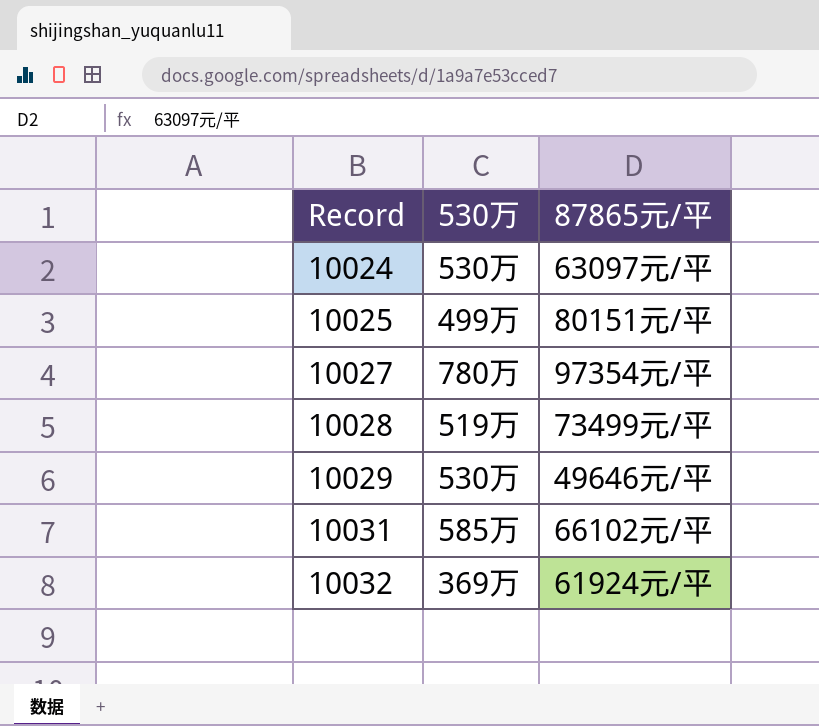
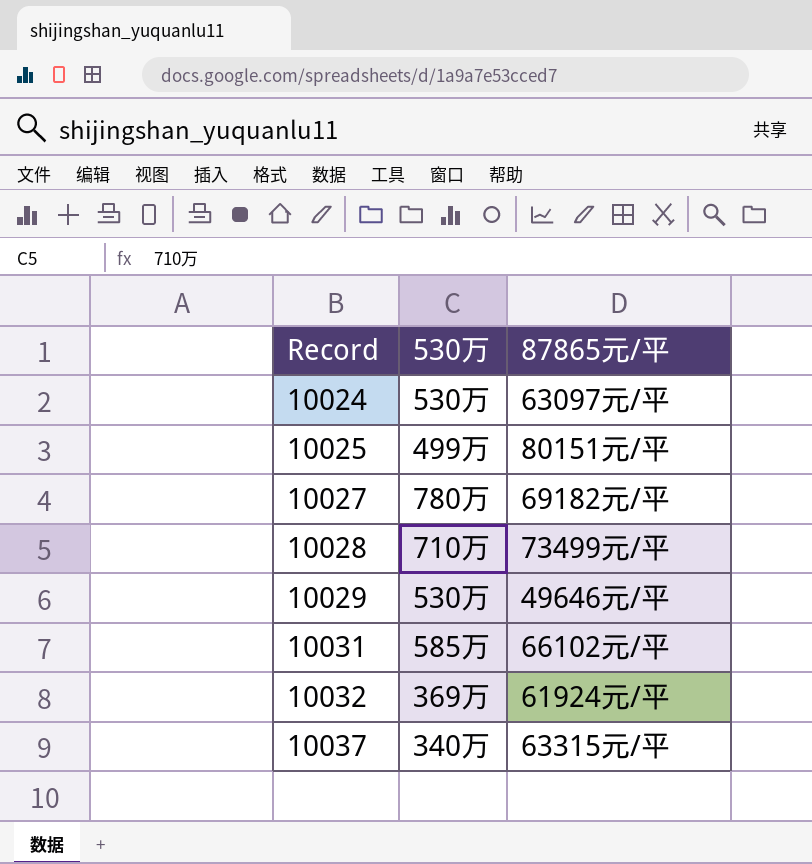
10027 | 87865元/平: 97354元/平 -> 69182元/平
10028 | 530万: 519万 -> 710万
row 10037: none -> 340万 | 63315元/平

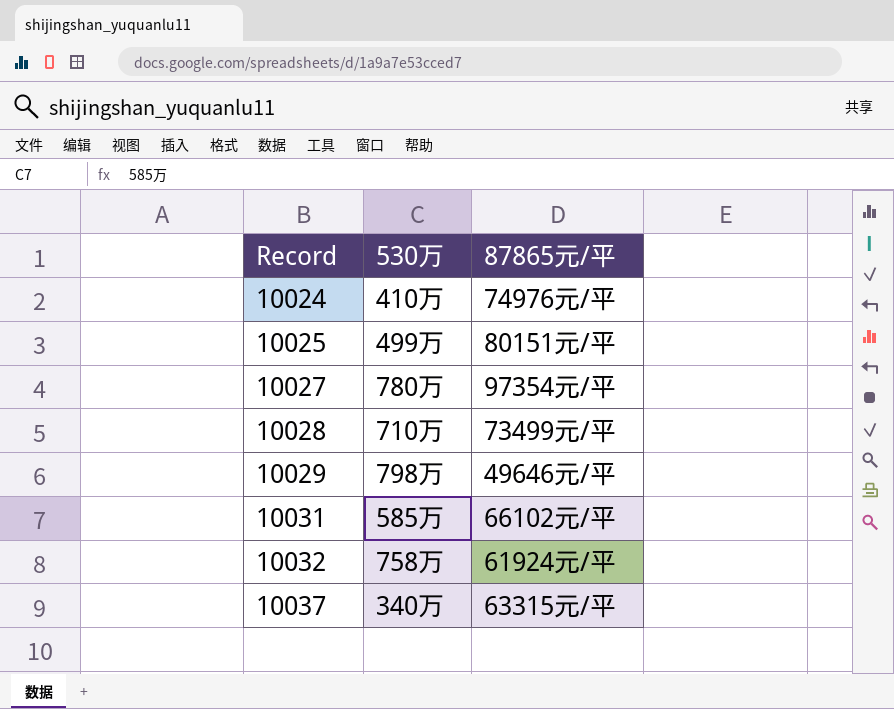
10024 | 530万: 530万 -> 410万
10024 | 87865元/平: 63097元/平 -> 74976元/平
10027 | 87865元/平: 69182元/平 -> 97354元/平
10029 | 530万: 530万 -> 798万
10032 | 530万: 369万 -> 758万

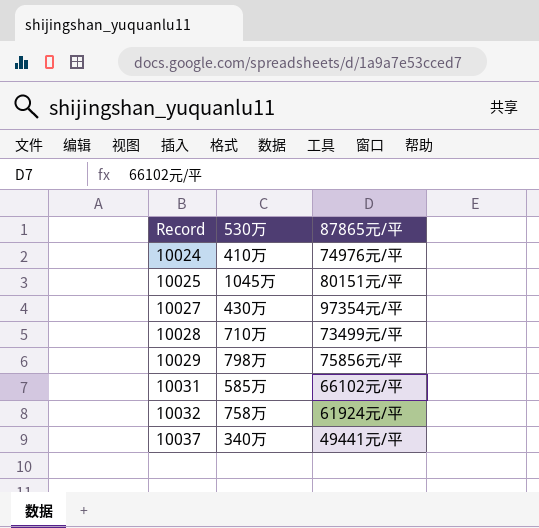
10025 | 530万: 499万 -> 1045万
10027 | 530万: 780万 -> 430万
10029 | 87865元/平: 49646元/平 -> 75856元/平
10037 | 87865元/平: 63315元/平 -> 49441元/平

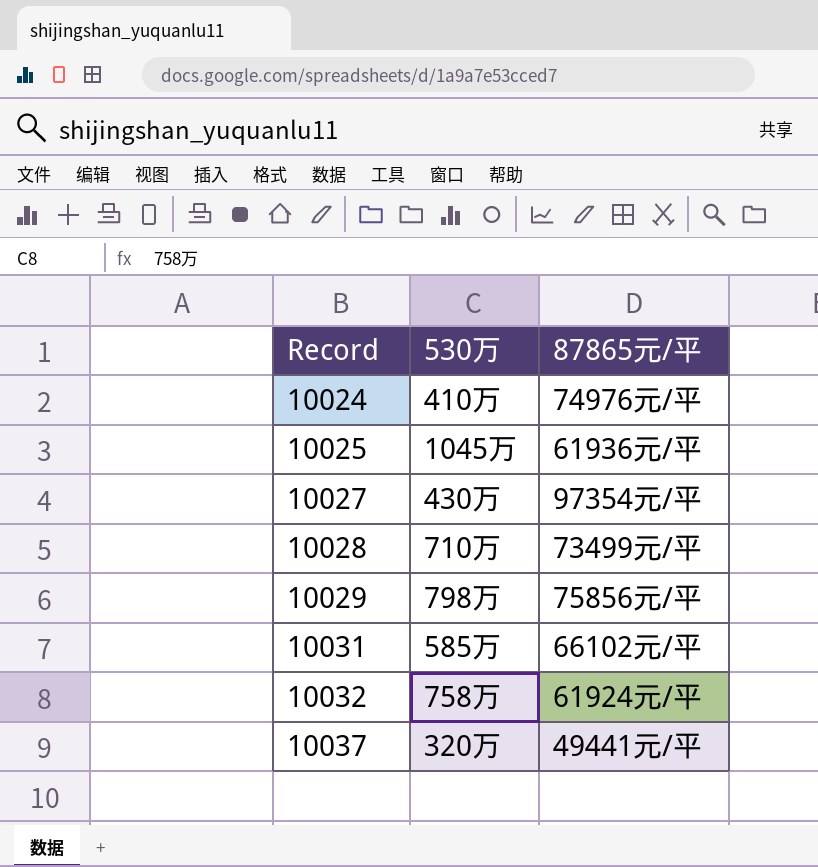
10025 | 87865元/平: 80151元/平 -> 61936元/平
10037 | 530万: 340万 -> 320万

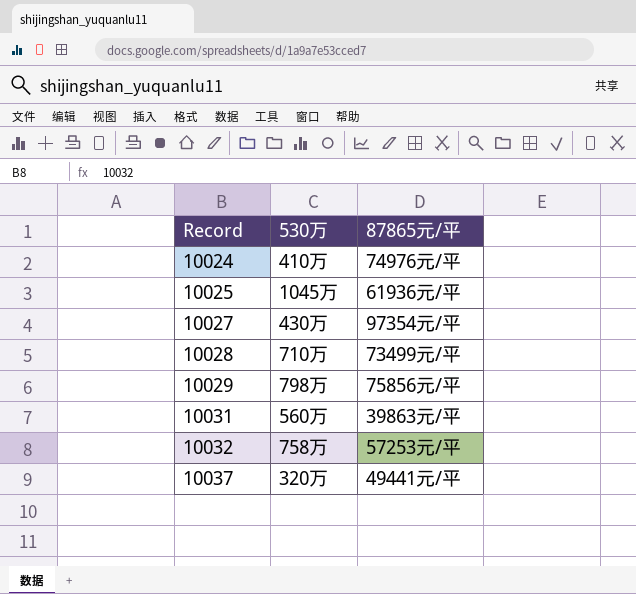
10031 | 530万: 585万 -> 560万
10031 | 87865元/平: 66102元/平 -> 39863元/平
10032 | 87865元/平: 61924元/平 -> 57253元/平

